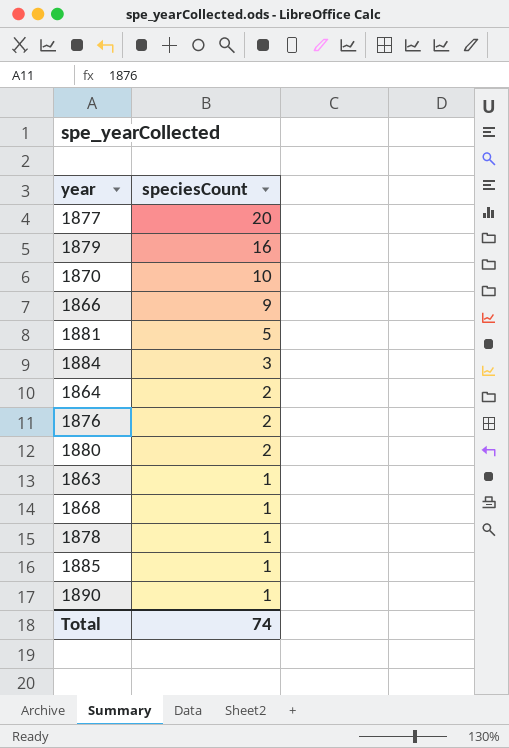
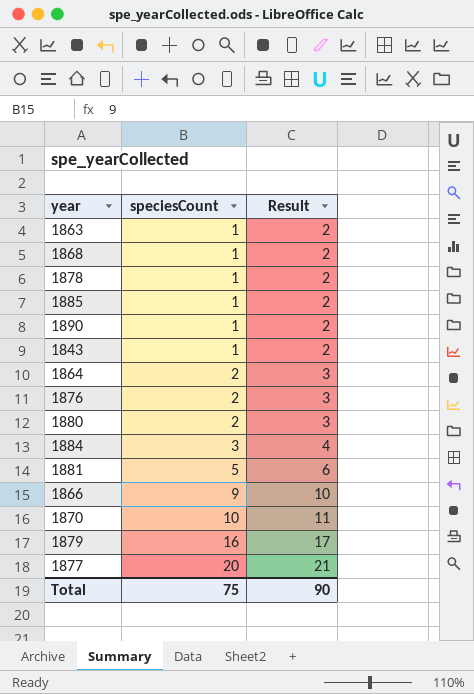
row order: speciesCount descending -> speciesCount ascending
column Result | formula: none -> [speciesCount] + 1
row 1843: none -> 1 | 2
Total | speciesCount: 74 -> 75

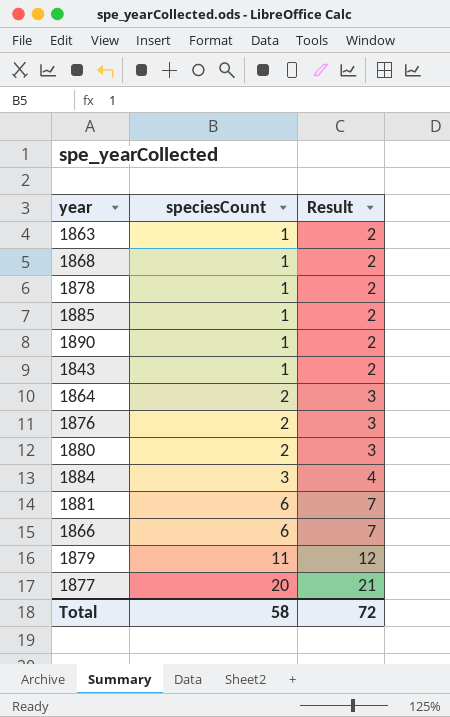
row 1870: 10 | 11 -> none
1881 | speciesCount: 5 -> 6
1881 | Result: 6 -> 7
1866 | speciesCount: 9 -> 6
1866 | Result: 10 -> 7
1879 | speciesCount: 16 -> 11
1879 | Result: 17 -> 12
Total | speciesCount: 75 -> 58
Total | Result: 90 -> 72

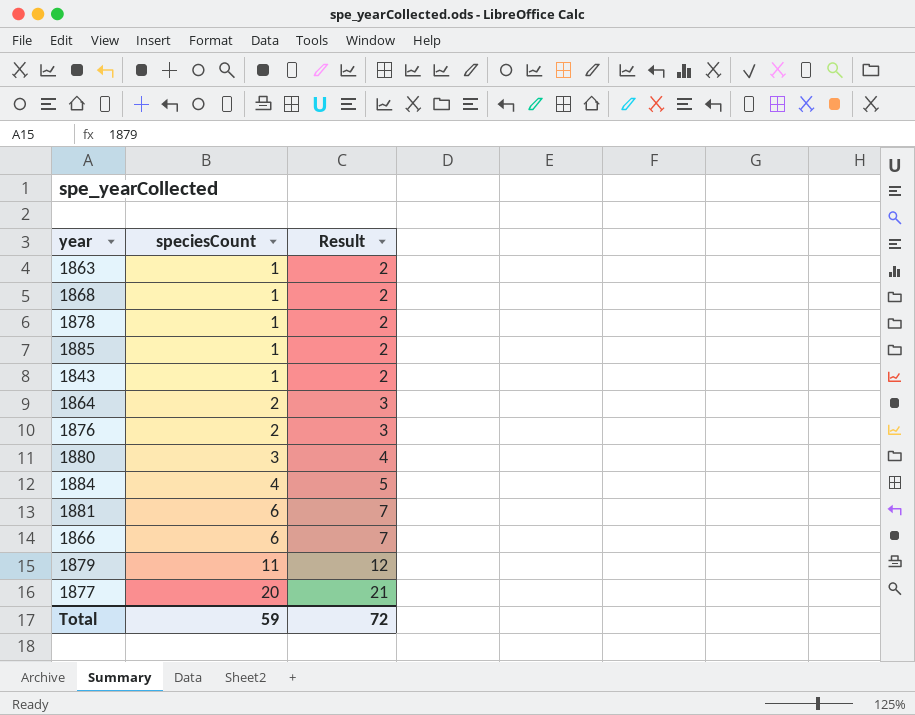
row 1890: 1 | 2 -> none
1880 | speciesCount: 2 -> 3
1880 | Result: 3 -> 4
1884 | speciesCount: 3 -> 4
1884 | Result: 4 -> 5
Total | speciesCount: 58 -> 59

